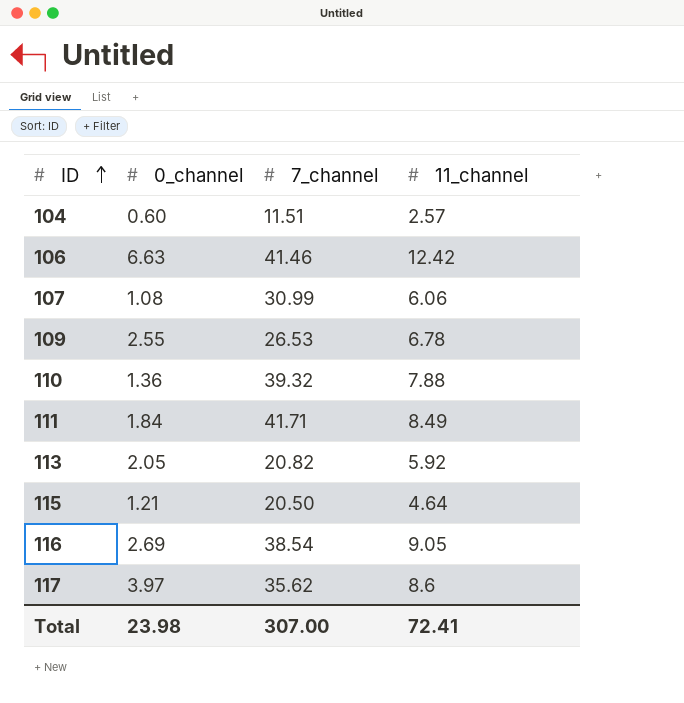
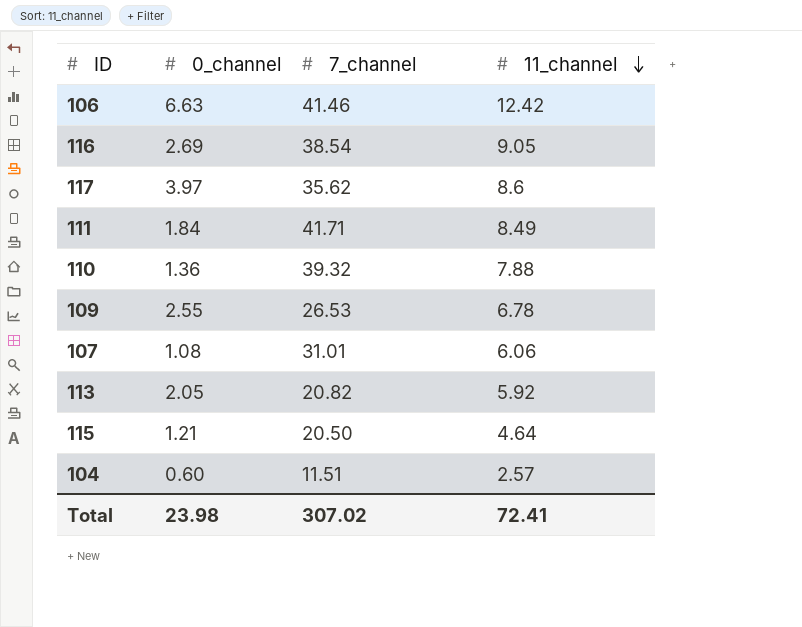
row order: ID ascending -> 11_channel descending
107 | 7_channel: 30.99 -> 31.01
Total | 7_channel: 307.00 -> 307.02

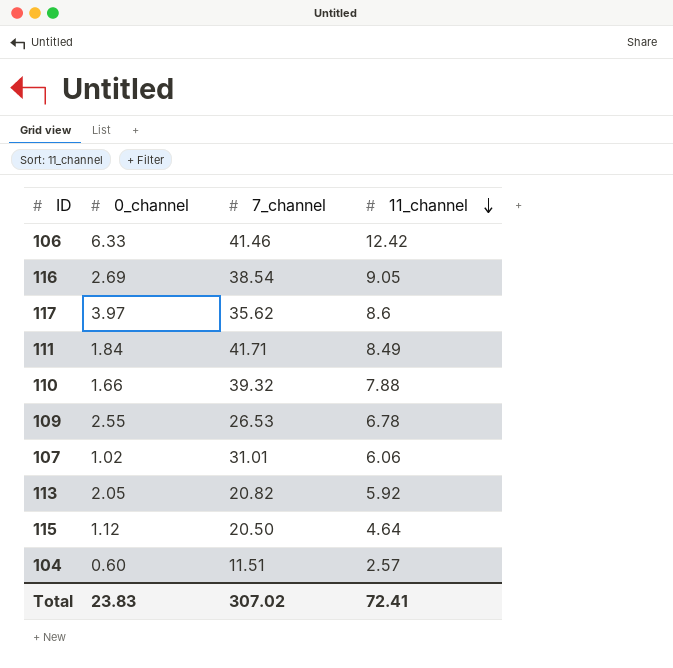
106 | 0_channel: 6.63 -> 6.33
110 | 0_channel: 1.36 -> 1.66
107 | 0_channel: 1.08 -> 1.02
115 | 0_channel: 1.21 -> 1.12
Total | 0_channel: 23.98 -> 23.83

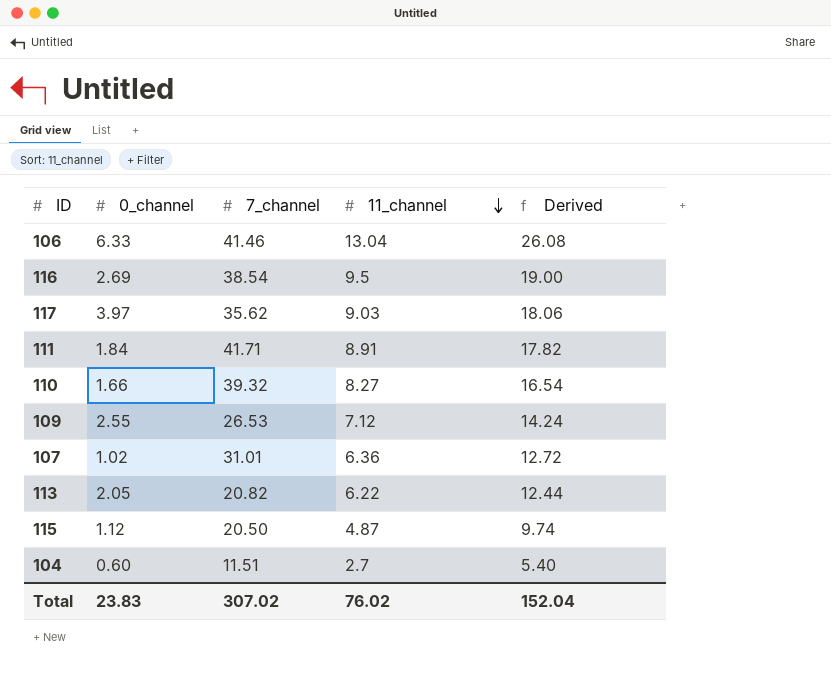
column Derived | formula: none -> [11_channel] * 2
106 | 11_channel: 12.42 -> 13.04
116 | 11_channel: 9.05 -> 9.5
117 | 11_channel: 8.6 -> 9.03
111 | 11_channel: 8.49 -> 8.91
110 | 11_channel: 7.88 -> 8.27
109 | 11_channel: 6.78 -> 7.12
107 | 11_channel: 6.06 -> 6.36
113 | 11_channel: 5.92 -> 6.22
115 | 11_channel: 4.64 -> 4.87
104 | 11_channel: 2.57 -> 2.7
Total | 11_channel: 72.41 -> 76.02

